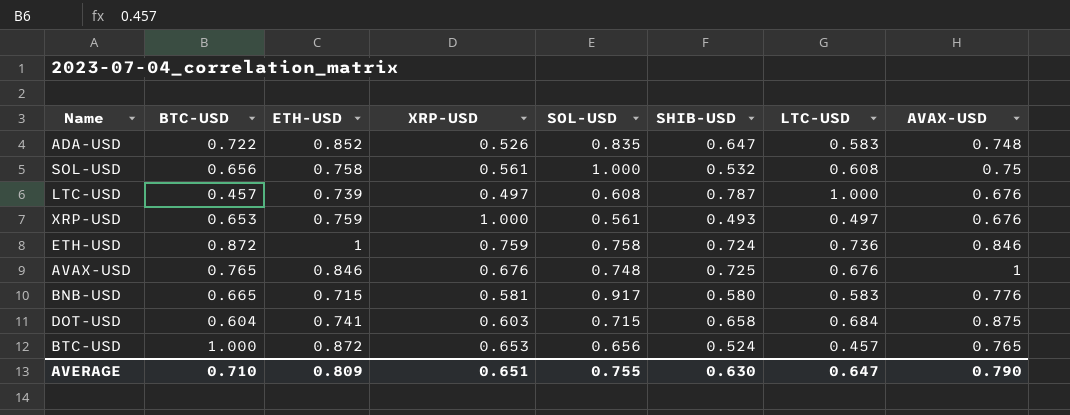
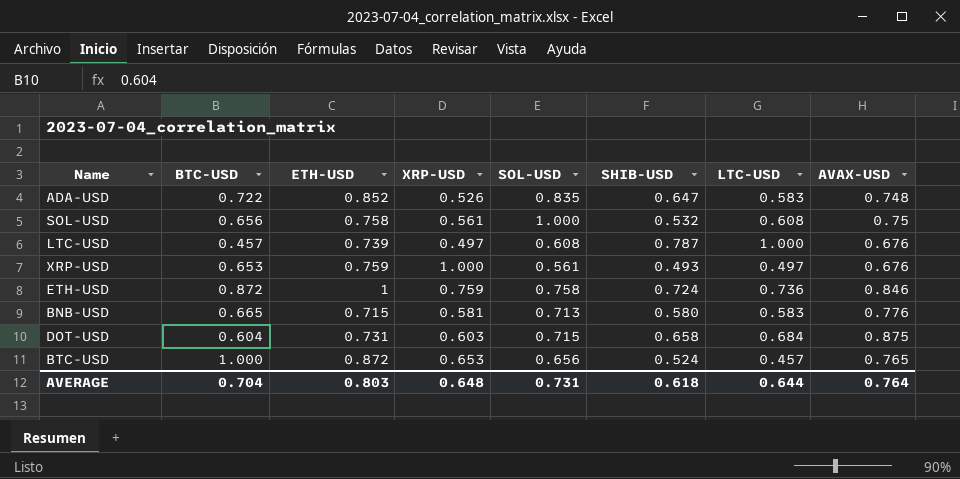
row AVAX-USD: 0.765 | 0.846 | 0.676 | 0.748 | 0.725 | 0.676 | 1 -> none
BNB-USD | SOL-USD: 0.917 -> 0.713
DOT-USD | ETH-USD: 0.741 -> 0.731
AVERAGE | BTC-USD: 0.710 -> 0.704
AVERAGE | ETH-USD: 0.809 -> 0.803
AVERAGE | XRP-USD: 0.651 -> 0.648
AVERAGE | SOL-USD: 0.755 -> 0.731
AVERAGE | SHIB-USD: 0.630 -> 0.618
AVERAGE | LTC-USD: 0.647 -> 0.644
AVERAGE | AVAX-USD: 0.790 -> 0.764

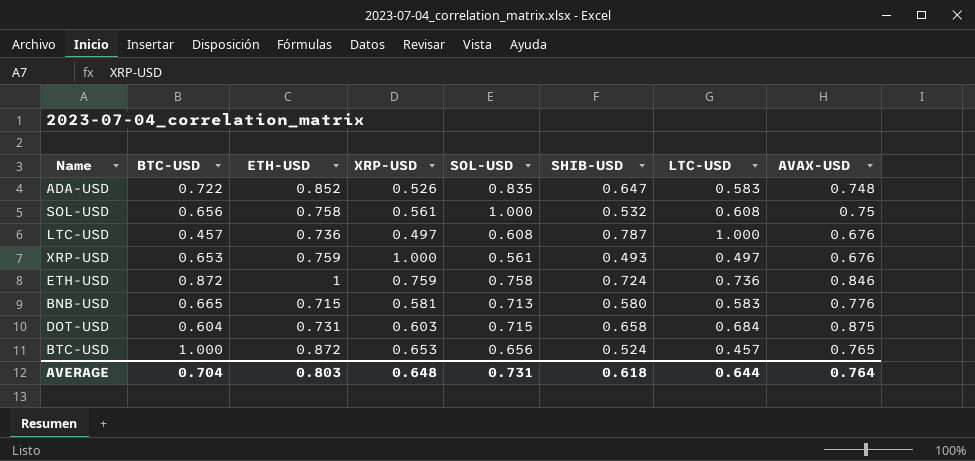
LTC-USD | ETH-USD: 0.739 -> 0.736

